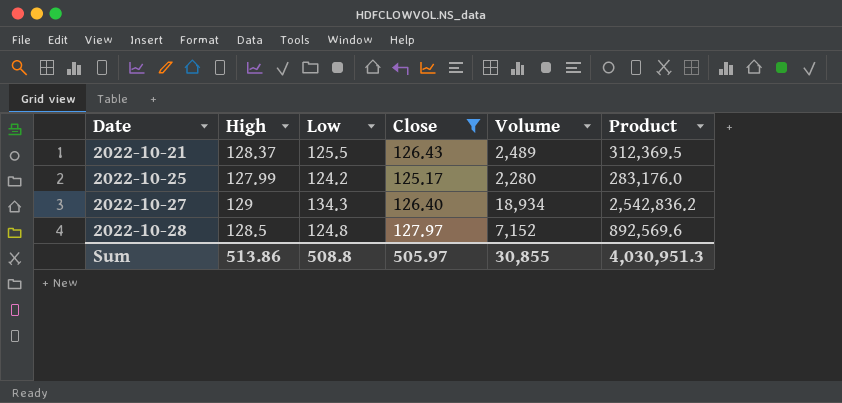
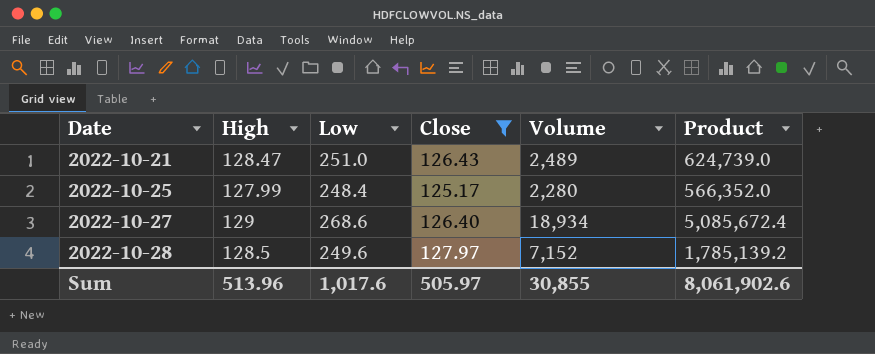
2022-10-21 | High: 128.37 -> 128.47
2022-10-21 | Low: 125.5 -> 251.0
2022-10-21 | Product: 312,369.5 -> 624,739.0
2022-10-25 | Low: 124.2 -> 248.4
2022-10-25 | Product: 283,176.0 -> 566,352.0
2022-10-27 | Low: 134.3 -> 268.6
2022-10-27 | Product: 2,542,836.2 -> 5,085,672.4
2022-10-28 | Low: 124.8 -> 249.6
2022-10-28 | Product: 892,569.6 -> 1,785,139.2
Sum | High: 513.86 -> 513.96
Sum | Low: 508.8 -> 1,017.6
Sum | Product: 4,030,951.3 -> 8,061,902.6

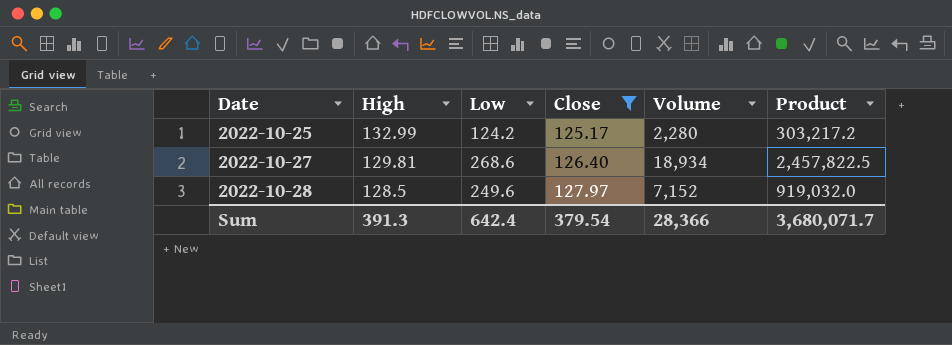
column Product | formula: [Low] * [Volume] -> [High] * [Volume]
row 2022-10-21: 128.47 | 251.0 | 126.43 | 2,489 | 624,739.0 -> none
2022-10-25 | High: 127.99 -> 132.99
2022-10-25 | Low: 248.4 -> 124.2
2022-10-27 | High: 129 -> 129.81
Sum | High: 513.96 -> 391.3
Sum | Low: 1,017.6 -> 642.4
Sum | Close: 505.97 -> 379.54
Sum | Volume: 30,855 -> 28,366
Sum | Product: 8,061,902.6 -> 3,680,071.7

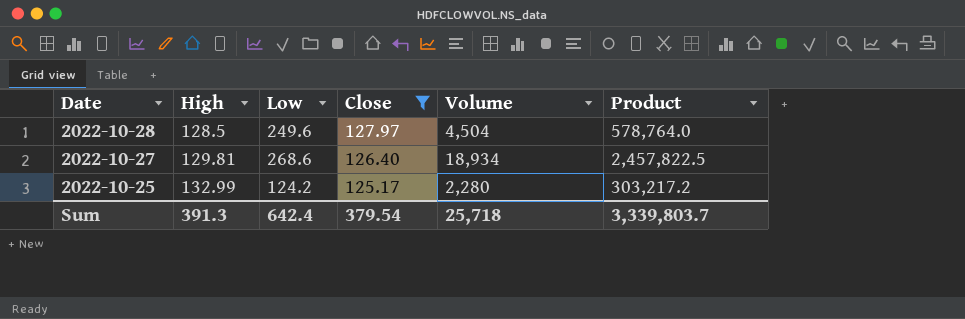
row order: Date ascending -> Date descending
2022-10-28 | Volume: 7,152 -> 4,504
2022-10-28 | Product: 919,032.0 -> 578,764.0
Sum | Volume: 28,366 -> 25,718
Sum | Product: 3,680,071.7 -> 3,339,803.7

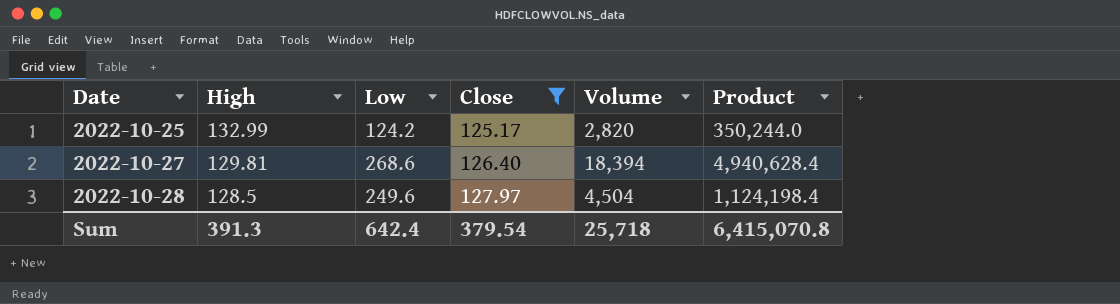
row order: Date descending -> Date ascending
column Product | formula: [High] * [Volume] -> [Low] * [Volume]
2022-10-25 | Volume: 2,280 -> 2,820
2022-10-27 | Volume: 18,934 -> 18,394
Sum | Product: 3,339,803.7 -> 6,415,070.8

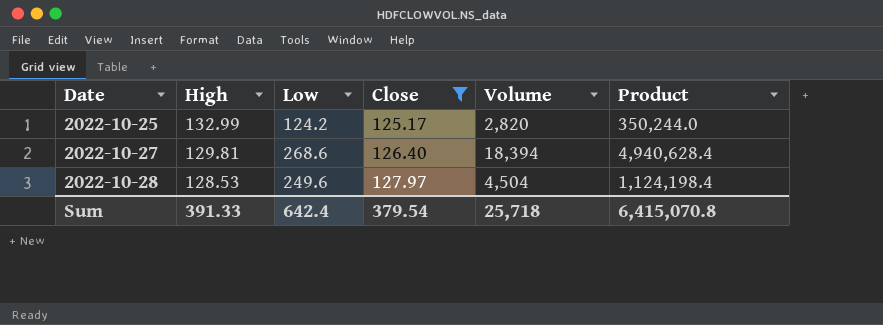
2022-10-28 | High: 128.5 -> 128.53
Sum | High: 391.3 -> 391.33

